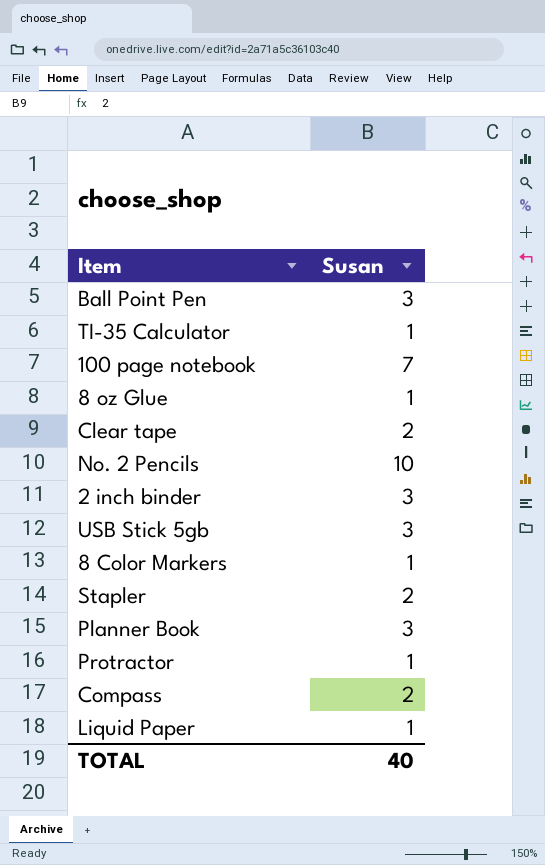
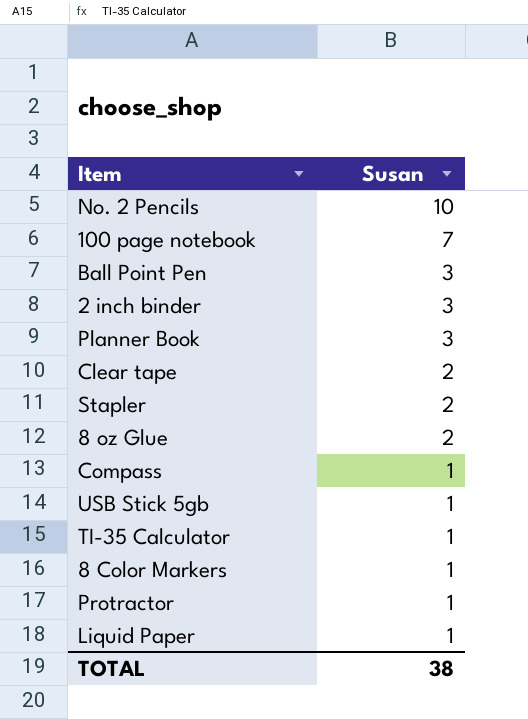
row order: none -> Susan descending
8 oz Glue | Susan: 1 -> 2
Compass | Susan: 2 -> 1
USB Stick 5gb | Susan: 3 -> 1
TOTAL | Susan: 40 -> 38

